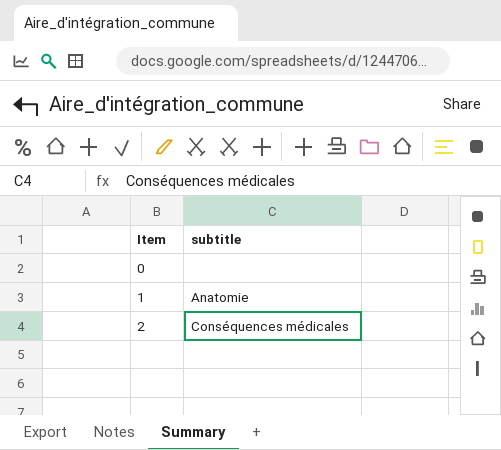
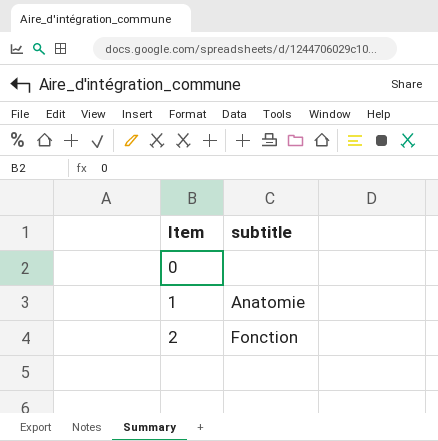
2 | subtitle: Conséquences médicales -> Fonction

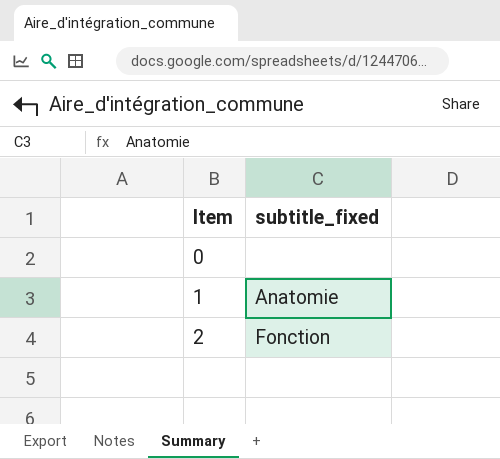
column name: subtitle -> subtitle_fixed

